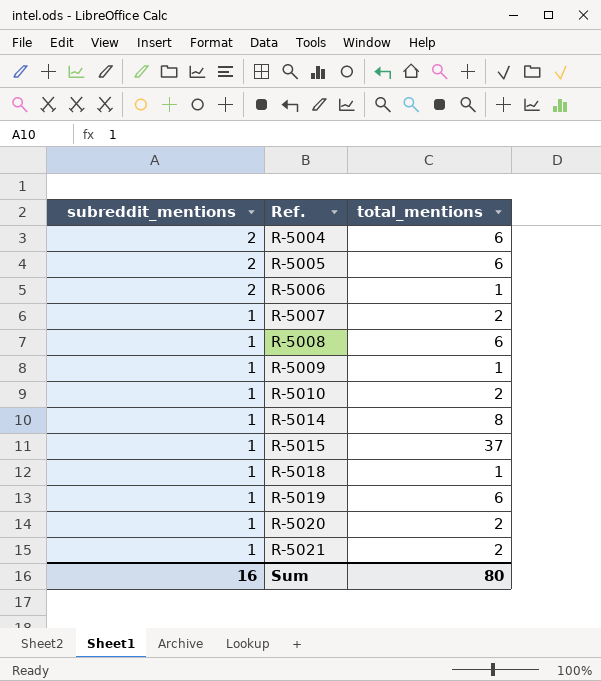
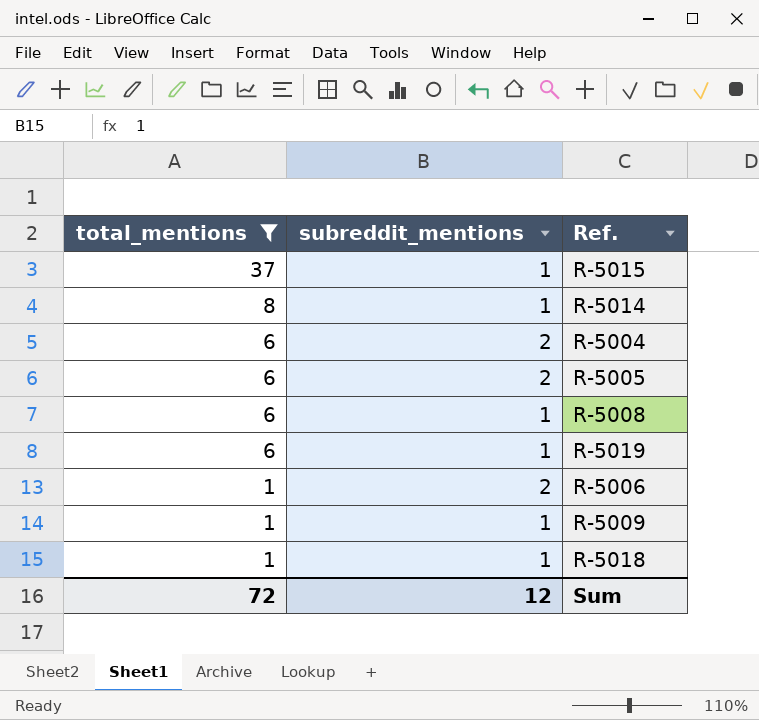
filter: none -> total_mentions != 2
row order: subreddit_mentions descending -> total_mentions descending
column total_mentions | position: 3 -> 1
Sum | total_mentions: 80 -> 72
Sum | subreddit_mentions: 16 -> 12

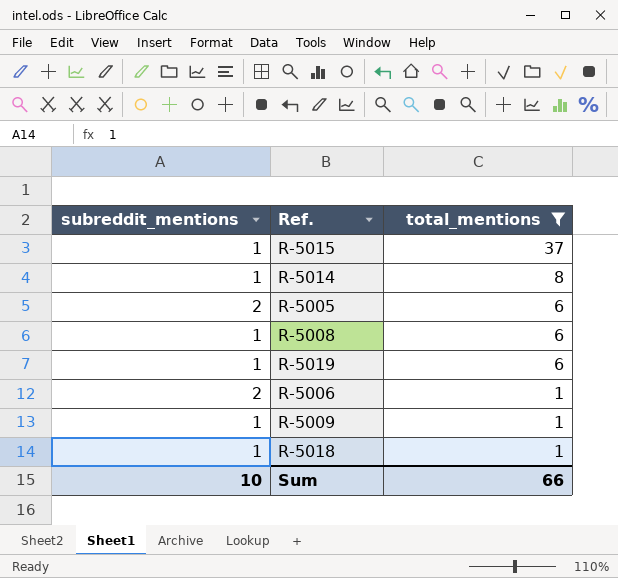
column total_mentions | position: 1 -> 3
row R-5004: 6 | 2 -> none
Sum | subreddit_mentions: 12 -> 10
Sum | total_mentions: 72 -> 66

